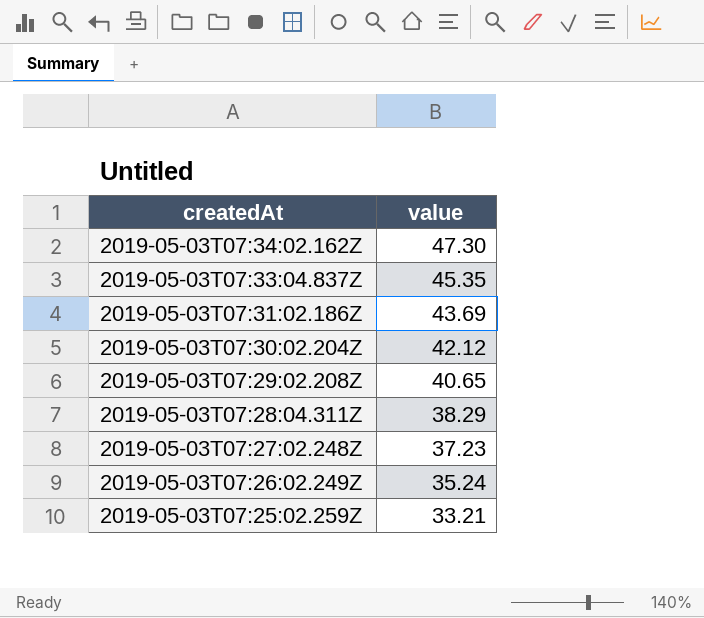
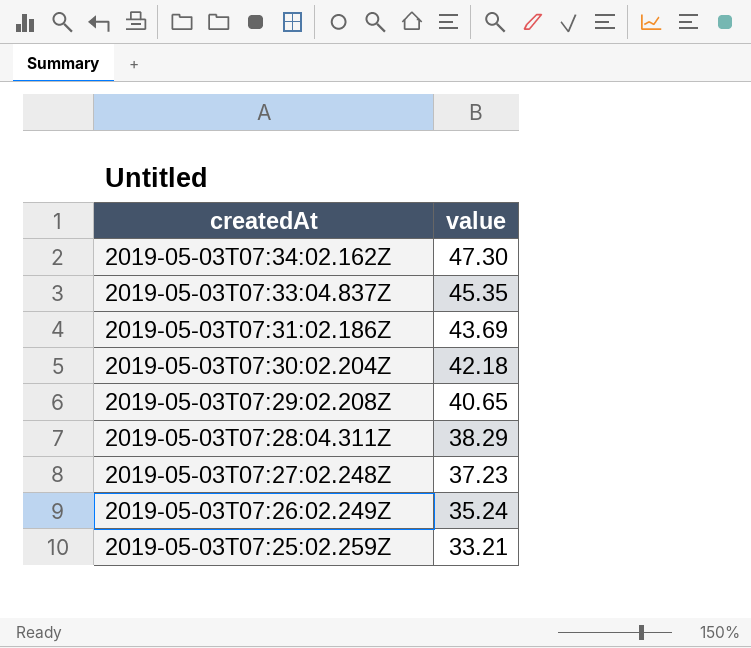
2019-05-03T07:30:02.204Z | value: 42.12 -> 42.18

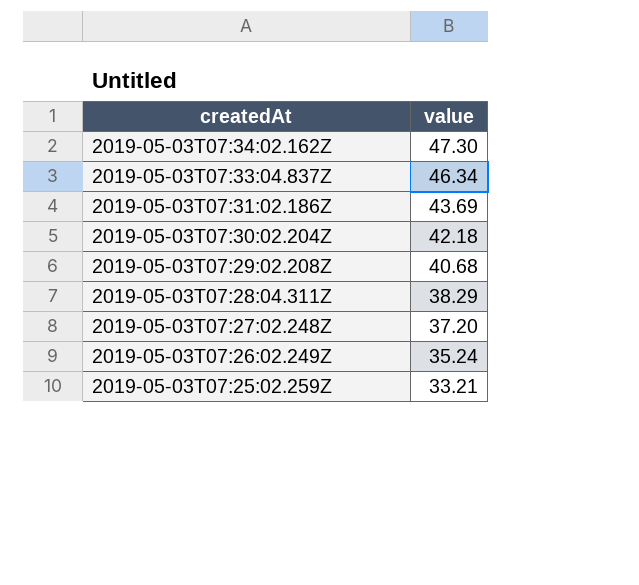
2019-05-03T07:33:04.837Z | value: 45.35 -> 46.34
2019-05-03T07:29:02.208Z | value: 40.65 -> 40.68
2019-05-03T07:27:02.248Z | value: 37.23 -> 37.20

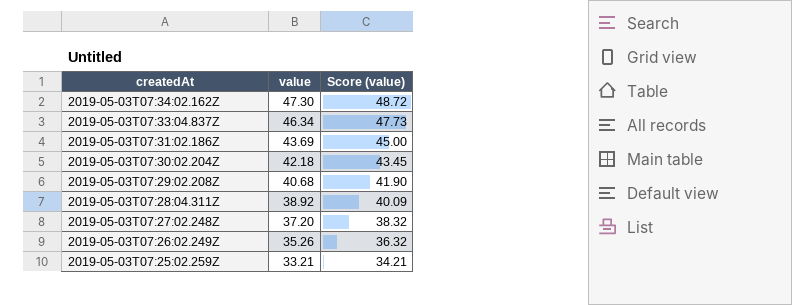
column Score (value) | formula: none -> [value] * 1.03
2019-05-03T07:28:04.311Z | value: 38.29 -> 38.92
2019-05-03T07:26:02.249Z | value: 35.24 -> 35.26

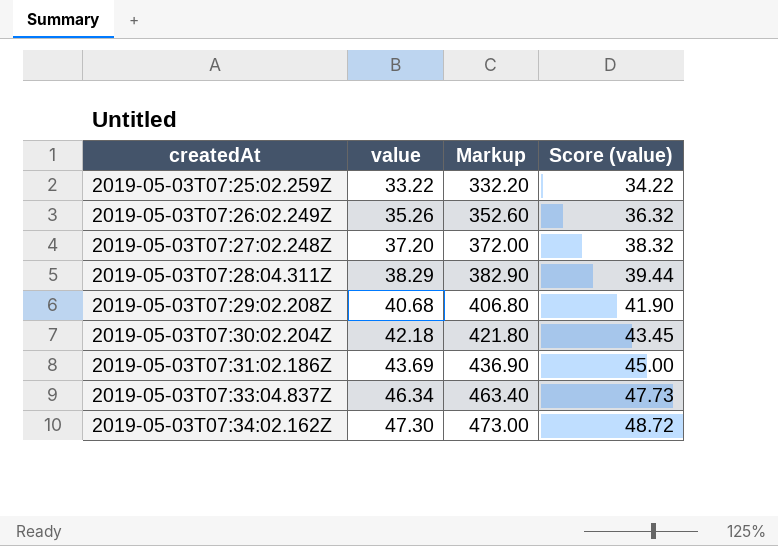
row order: createdAt descending -> createdAt ascending
column Markup | formula: none -> [value] * 10
2019-05-03T07:25:02.259Z | value: 33.21 -> 33.22
2019-05-03T07:25:02.259Z | Score (value): 34.21 -> 34.22
2019-05-03T07:28:04.311Z | value: 38.92 -> 38.29
2019-05-03T07:28:04.311Z | Score (value): 40.09 -> 39.44

